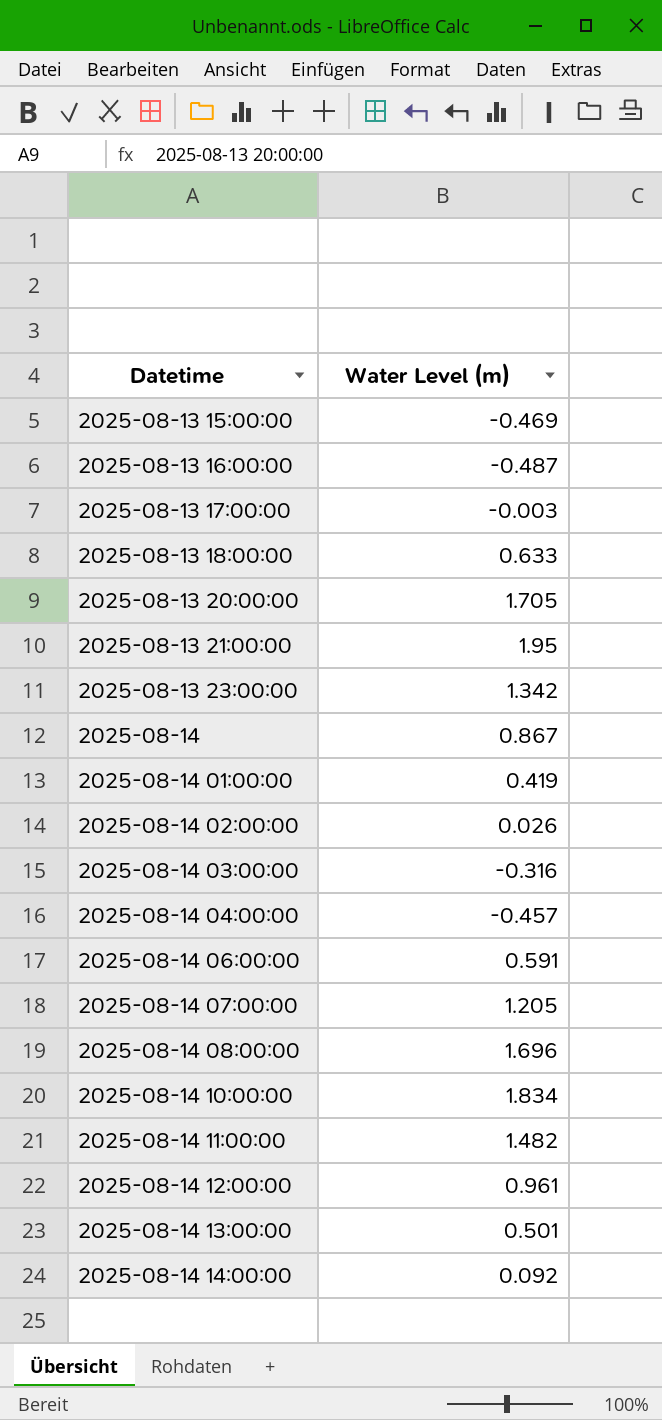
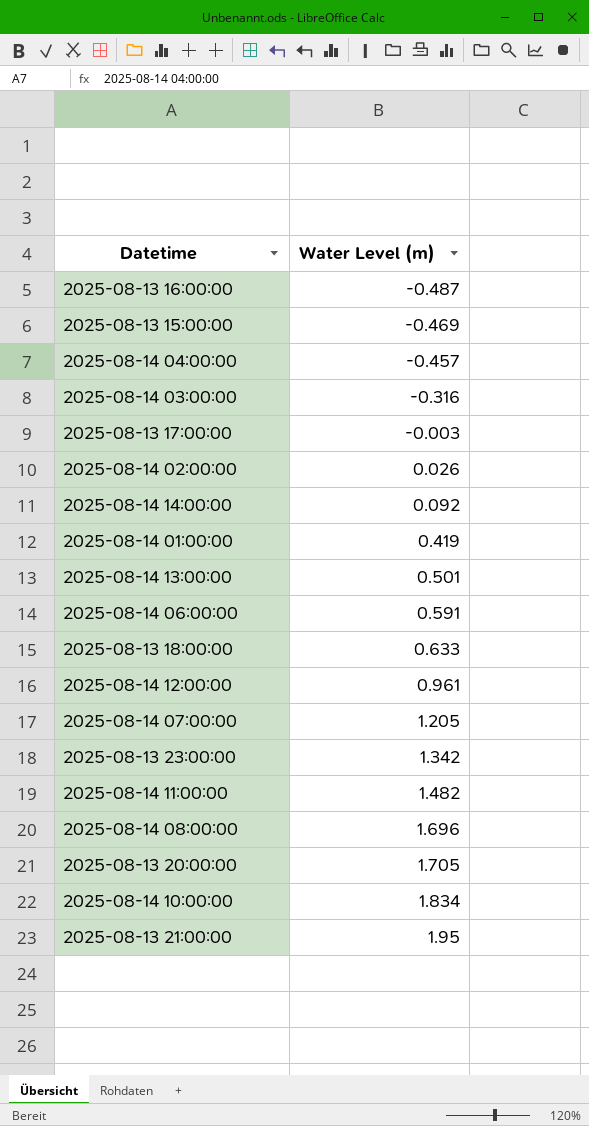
row order: Datetime ascending -> Water Level (m) ascending
row 2025-08-14: 0.867 -> none

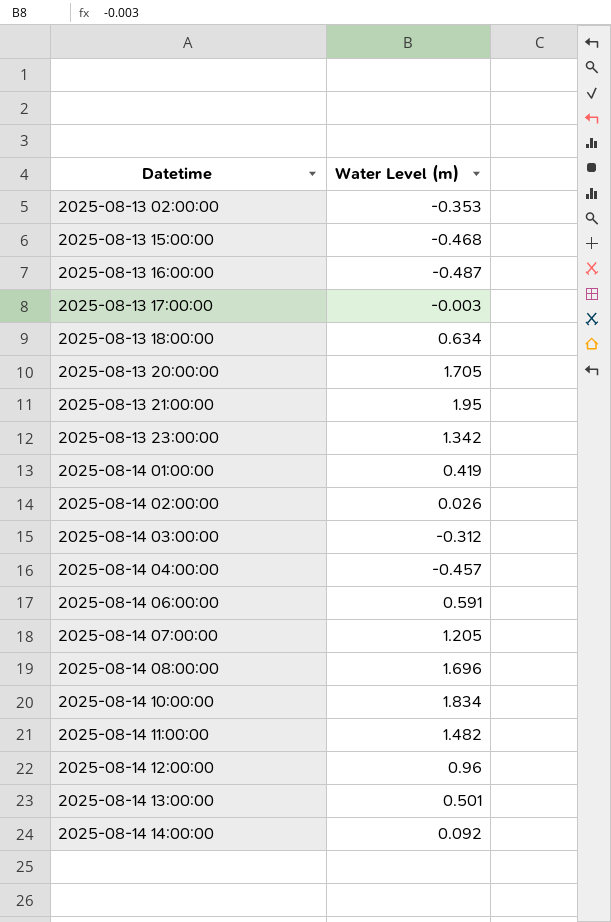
row order: Water Level (m) ascending -> Datetime ascending
row 2025-08-13 02:00:00: none -> -0.353
2025-08-13 15:00:00 | Water Level (m): -0.469 -> -0.468
2025-08-13 18:00:00 | Water Level (m): 0.633 -> 0.634
2025-08-14 03:00:00 | Water Level (m): -0.316 -> -0.312
2025-08-14 12:00:00 | Water Level (m): 0.961 -> 0.96

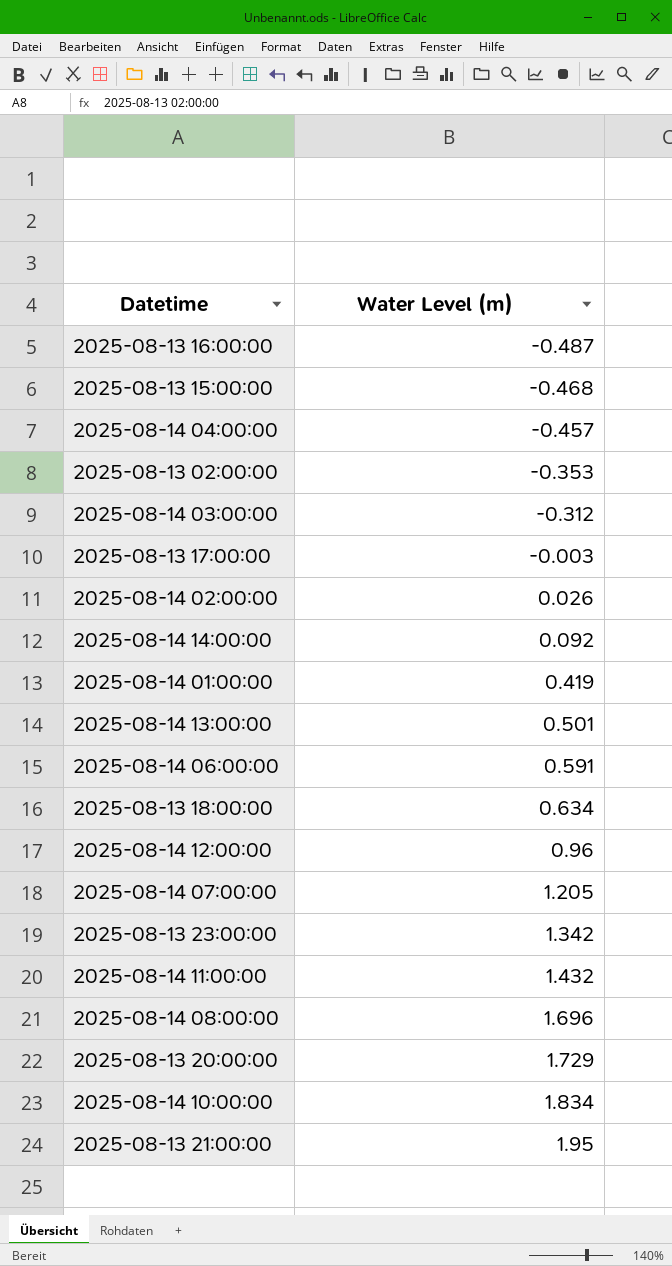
row order: Datetime ascending -> Water Level (m) ascending
2025-08-14 11:00:00 | Water Level (m): 1.482 -> 1.432
2025-08-13 20:00:00 | Water Level (m): 1.705 -> 1.729

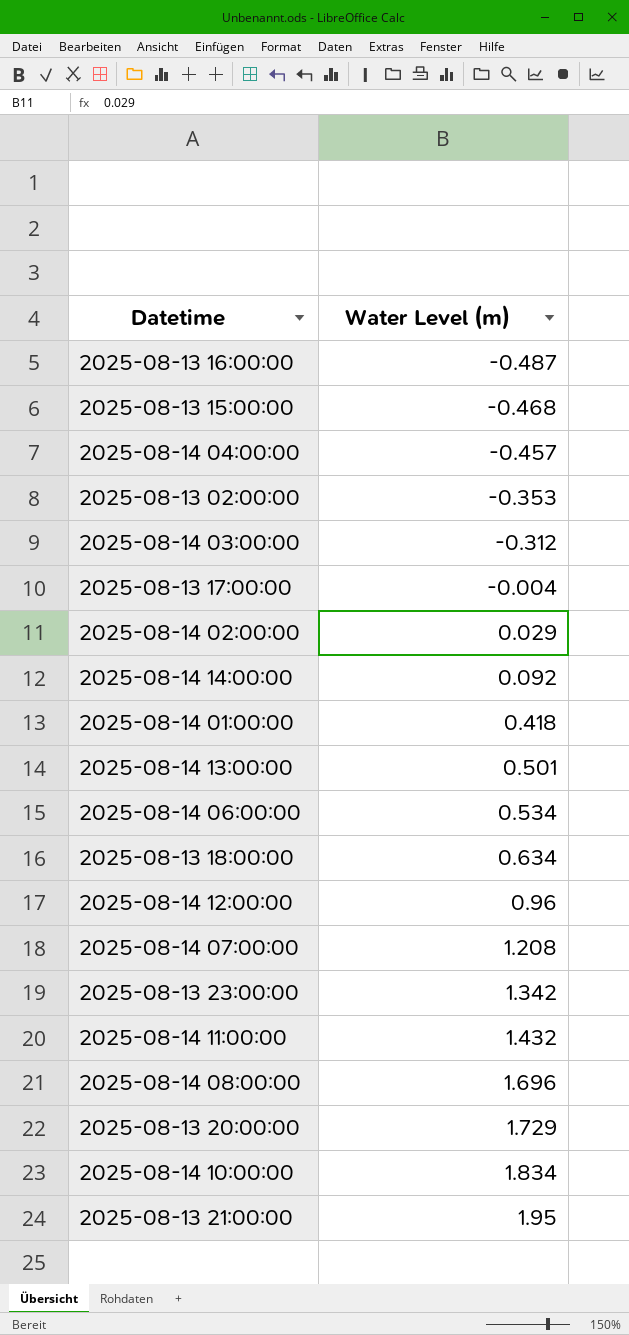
2025-08-13 17:00:00 | Water Level (m): -0.003 -> -0.004
2025-08-14 02:00:00 | Water Level (m): 0.026 -> 0.029
2025-08-14 01:00:00 | Water Level (m): 0.419 -> 0.418
2025-08-14 06:00:00 | Water Level (m): 0.591 -> 0.534
2025-08-14 07:00:00 | Water Level (m): 1.205 -> 1.208

